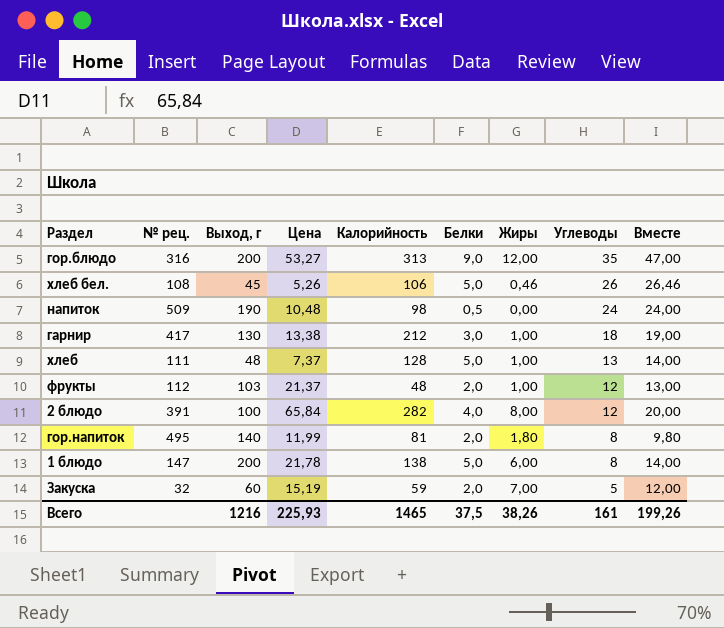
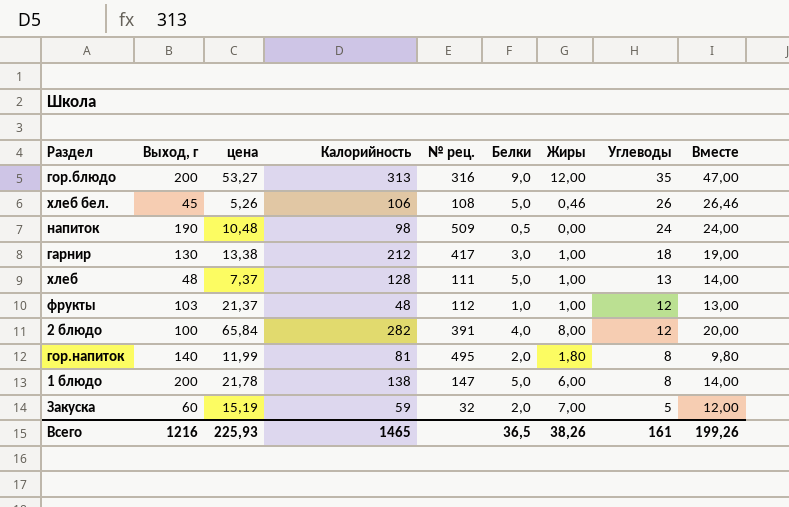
column name: Цена -> цена
column № рец. | position: 2 -> 5
фрукты | Белки: 2,0 -> 1,0
Всего | Белки: 37,5 -> 36,5

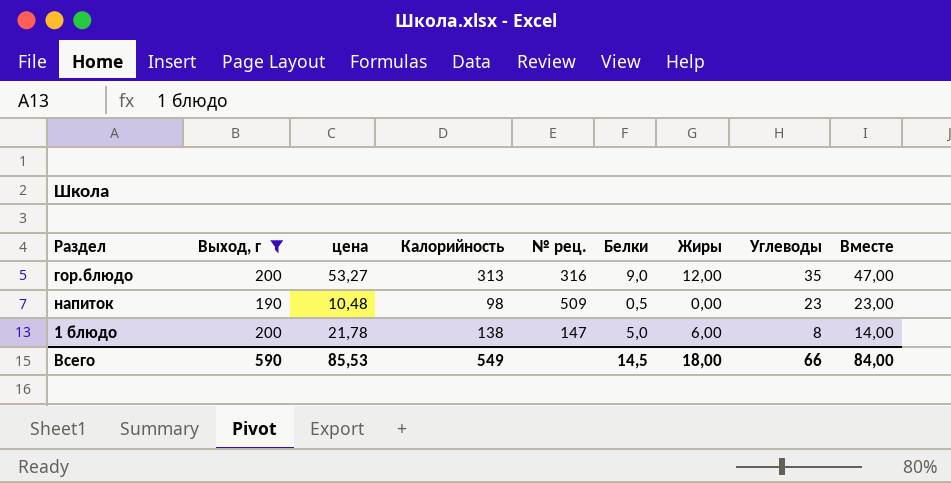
filter: none -> Выход, г >= 190
напиток | Углеводы: 24 -> 23
напиток | Вместе: 24,00 -> 23,00
Всего | Выход, г: 1216 -> 590
Всего | цена: 225,93 -> 85,53
Всего | Калорийность: 1465 -> 549
Всего | Белки: 36,5 -> 14,5
Всего | Жиры: 38,26 -> 18,00
Всего | Углеводы: 161 -> 66
Всего | Вместе: 199,26 -> 84,00

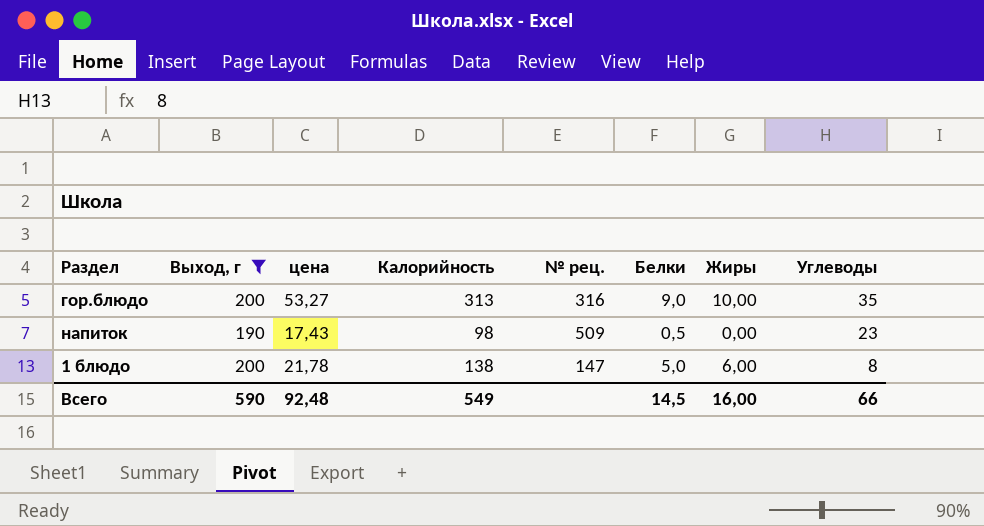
column Вместе | formula: [Жиры] + [Углеводы] -> none
гор.блюдо | Жиры: 12,00 -> 10,00
напиток | цена: 10,48 -> 17,43
Всего | цена: 85,53 -> 92,48
Всего | Жиры: 18,00 -> 16,00

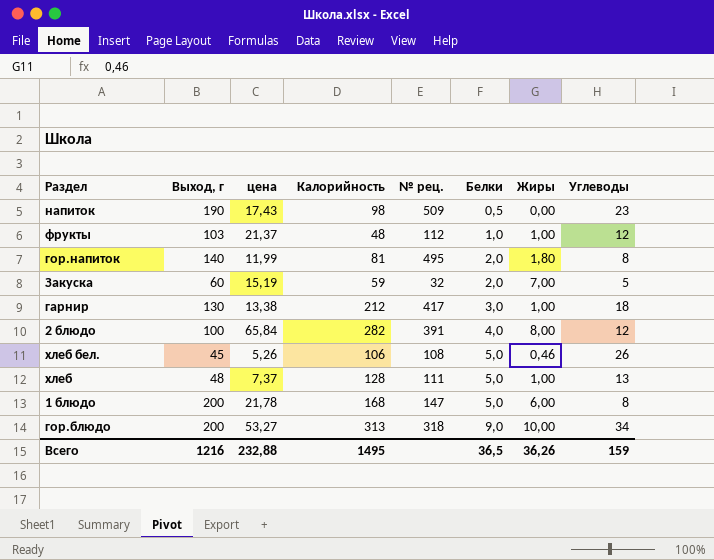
filter: Выход, г >= 190 -> none
row order: Углеводы descending -> Белки ascending
1 блюдо | Калорийность: 138 -> 168
гор.блюдо | № рец.: 316 -> 318
гор.блюдо | Углеводы: 35 -> 34
Всего | Выход, г: 590 -> 1216
Всего | цена: 92,48 -> 232,88
Всего | Калорийность: 549 -> 1495
Всего | Белки: 14,5 -> 36,5
Всего | Жиры: 16,00 -> 36,26
Всего | Углеводы: 66 -> 159

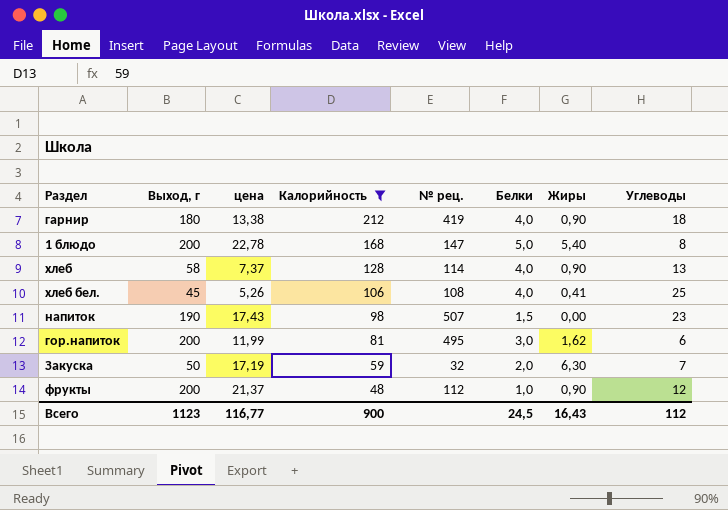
filter: none -> Калорийность <= 212
row order: Белки ascending -> Калорийность descending
гарнир | Выход, г: 130 -> 180
гарнир | № рец.: 417 -> 419
гарнир | Белки: 3,0 -> 4,0
гарнир | Жиры: 1,00 -> 0,90
1 блюдо | цена: 21,78 -> 22,78
1 блюдо | Жиры: 6,00 -> 5,40
хлеб | Выход, г: 48 -> 58
хлеб | № рец.: 111 -> 114
хлеб | Белки: 5,0 -> 4,0
хлеб | Жиры: 1,00 -> 0,90
хлеб бел. | Белки: 5,0 -> 4,0
хлеб бел. | Жиры: 0,46 -> 0,41
хлеб бел. | Углеводы: 26 -> 25
напиток | № рец.: 509 -> 507
напиток | Белки: 0,5 -> 1,5
гор.напиток | Выход, г: 140 -> 200
гор.напиток | Белки: 2,0 -> 3,0
гор.напиток | Жиры: 1,80 -> 1,62
гор.напиток | Углеводы: 8 -> 6
Закуска | Выход, г: 60 -> 50
Закуска | цена: 15,19 -> 17,19
Закуска | Жиры: 7,00 -> 6,30
Закуска | Углеводы: 5 -> 7
фрукты | Выход, г: 103 -> 200
фрукты | Жиры: 1,00 -> 0,90
Всего | Выход, г: 1216 -> 1123
Всего | цена: 232,88 -> 116,77
Всего | Калорийность: 1495 -> 900
Всего | Белки: 36,5 -> 24,5
Всего | Жиры: 36,26 -> 16,43
Всего | Углеводы: 159 -> 112

